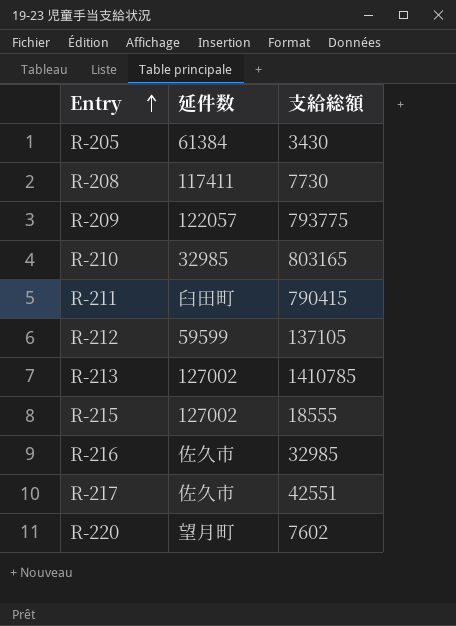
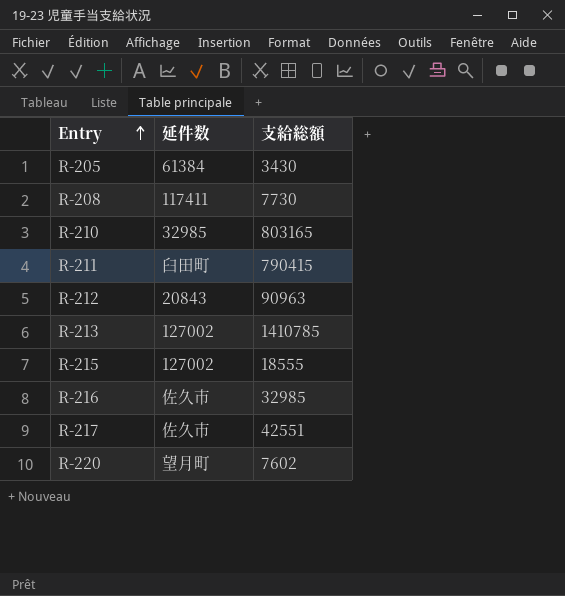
row R-209: 122057 | 793775 -> none
R-212 | 延件数: 59599 -> 20843
R-212 | 支給総額: 137105 -> 90963

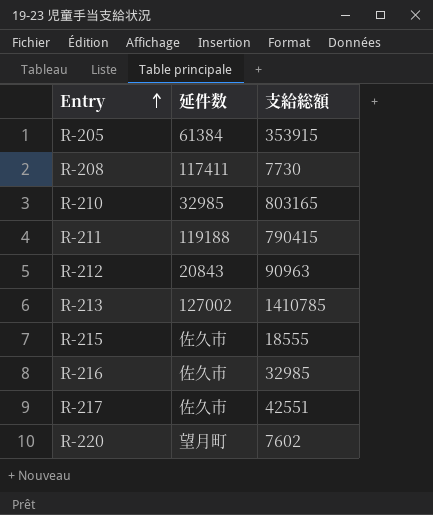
R-205 | 支給総額: 3430 -> 353915
R-211 | 延件数: 臼田町 -> 119188
R-215 | 延件数: 127002 -> 佐久市

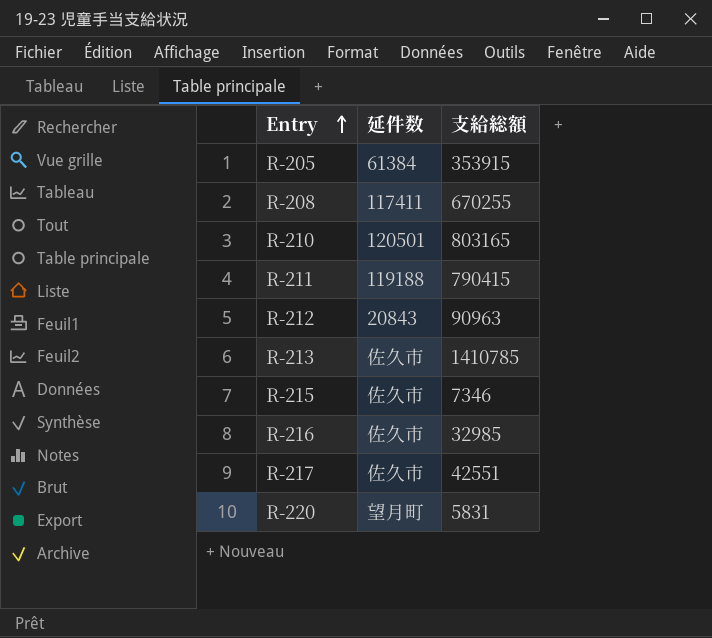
R-208 | 支給総額: 7730 -> 670255
R-210 | 延件数: 32985 -> 120501
R-213 | 延件数: 127002 -> 佐久市
R-215 | 支給総額: 18555 -> 7346
R-220 | 支給総額: 7602 -> 5831

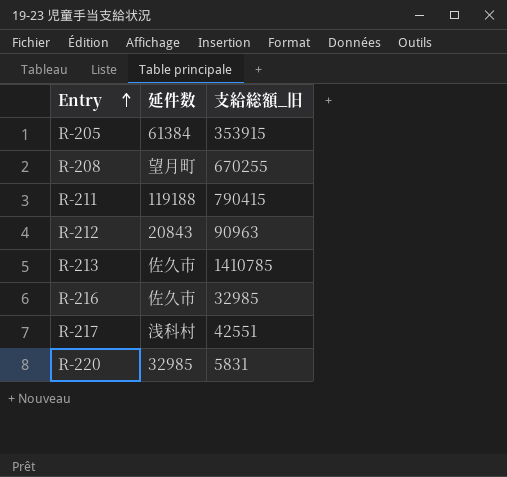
column name: 支給総額 -> 支給総額_旧
row R-210: 120501 | 803165 -> none
row R-215: 佐久市 | 7346 -> none
R-208 | 延件数: 117411 -> 望月町
R-217 | 延件数: 佐久市 -> 浅科村
R-220 | 延件数: 望月町 -> 32985

